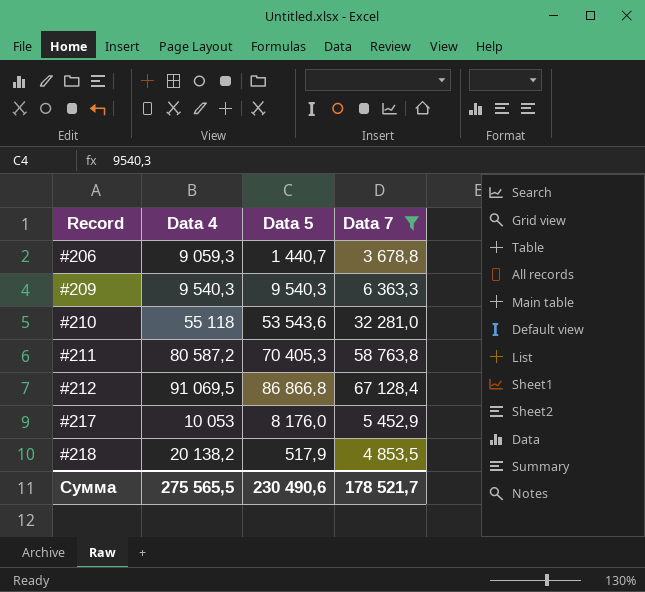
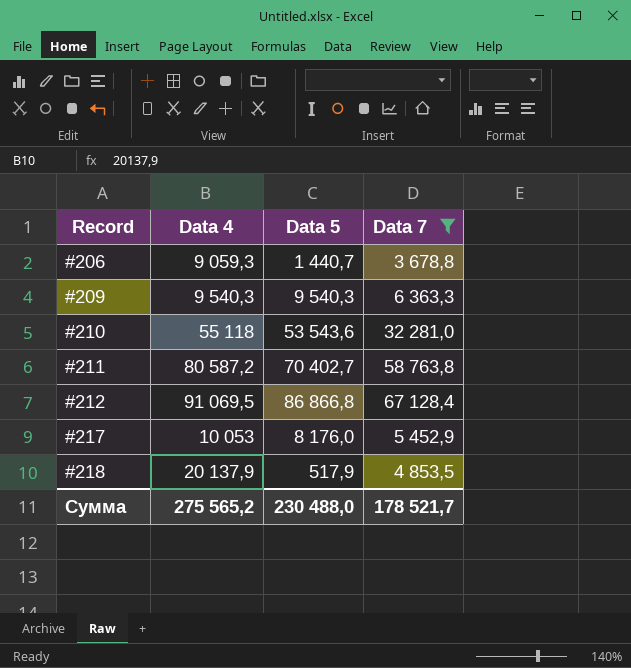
#211 | Data 5: 70 405,3 -> 70 402,7
#218 | Data 4: 20 138,2 -> 20 137,9
Сумма | Data 4: 275 565,5 -> 275 565,2
Сумма | Data 5: 230 490,6 -> 230 488,0

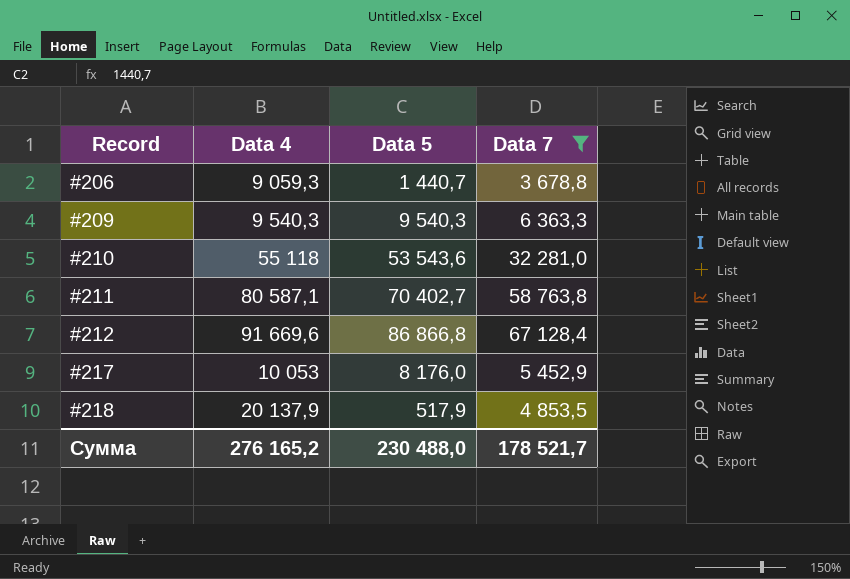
#211 | Data 4: 80 587,2 -> 80 587,1
#212 | Data 4: 91 069,5 -> 91 669,6
Сумма | Data 4: 275 565,2 -> 276 165,2

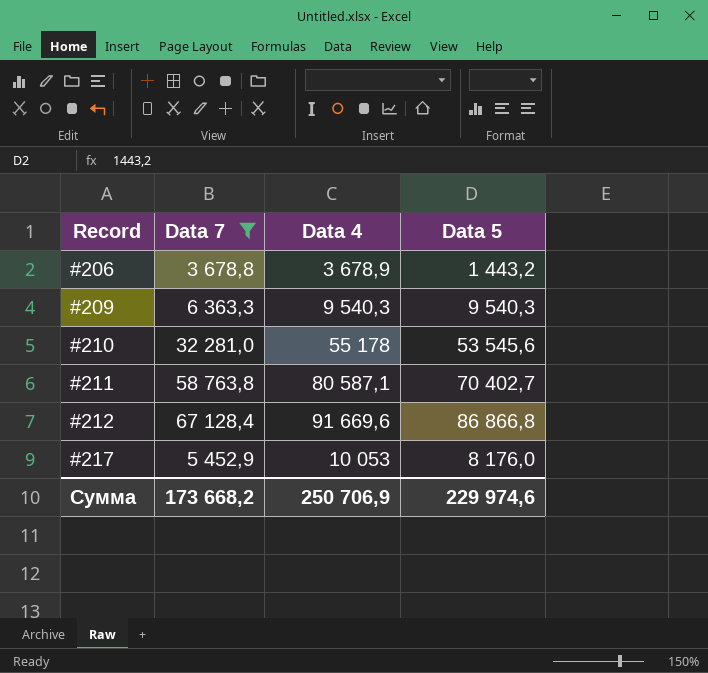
column Data 7 | position: 4 -> 2
row #218: 20 137,9 | 517,9 | 4 853,5 -> none
#206 | Data 4: 9 059,3 -> 3 678,9
#206 | Data 5: 1 440,7 -> 1 443,2
#210 | Data 4: 55 118 -> 55 178
#210 | Data 5: 53 543,6 -> 53 545,6
Сумма | Data 7: 178 521,7 -> 173 668,2
Сумма | Data 4: 276 165,2 -> 250 706,9
Сумма | Data 5: 230 488,0 -> 229 974,6

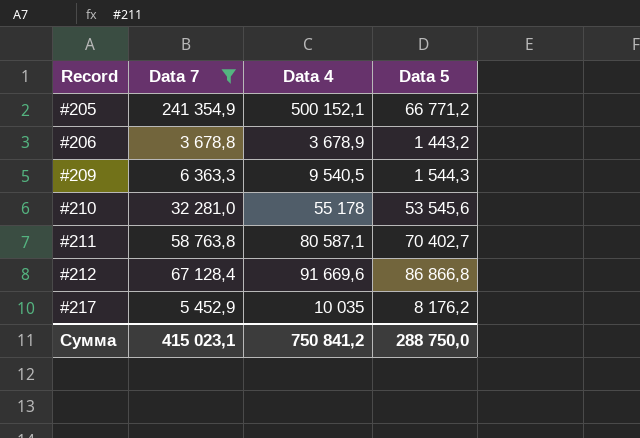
row #205: none -> 241 354,9 | 500 152,1 | 66 771,2
#209 | Data 4: 9 540,3 -> 9 540,5
#209 | Data 5: 9 540,3 -> 1 544,3
#217 | Data 4: 10 053 -> 10 035
#217 | Data 5: 8 176,0 -> 8 176,2
Сумма | Data 7: 173 668,2 -> 415 023,1
Сумма | Data 4: 250 706,9 -> 750 841,2
Сумма | Data 5: 229 974,6 -> 288 750,0

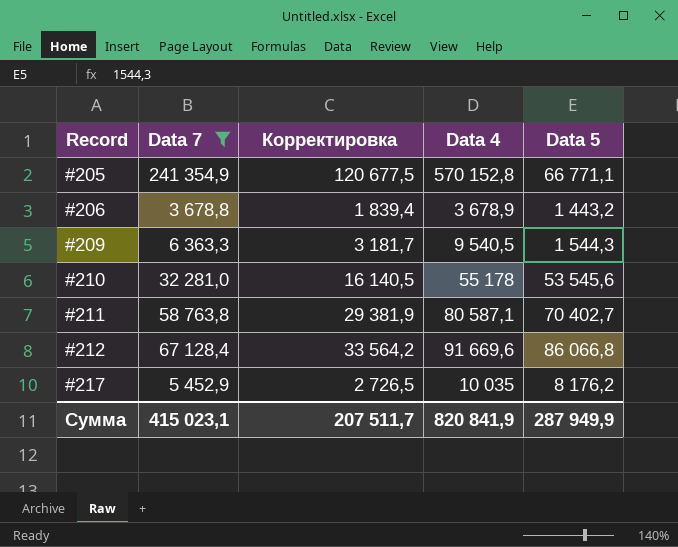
column Корректировка | formula: none -> [Data 7] * 0,5
#205 | Data 4: 500 152,1 -> 570 152,8
#205 | Data 5: 66 771,2 -> 66 771,1
#212 | Data 5: 86 866,8 -> 86 066,8
Сумма | Data 4: 750 841,2 -> 820 841,9
Сумма | Data 5: 288 750,0 -> 287 949,9

